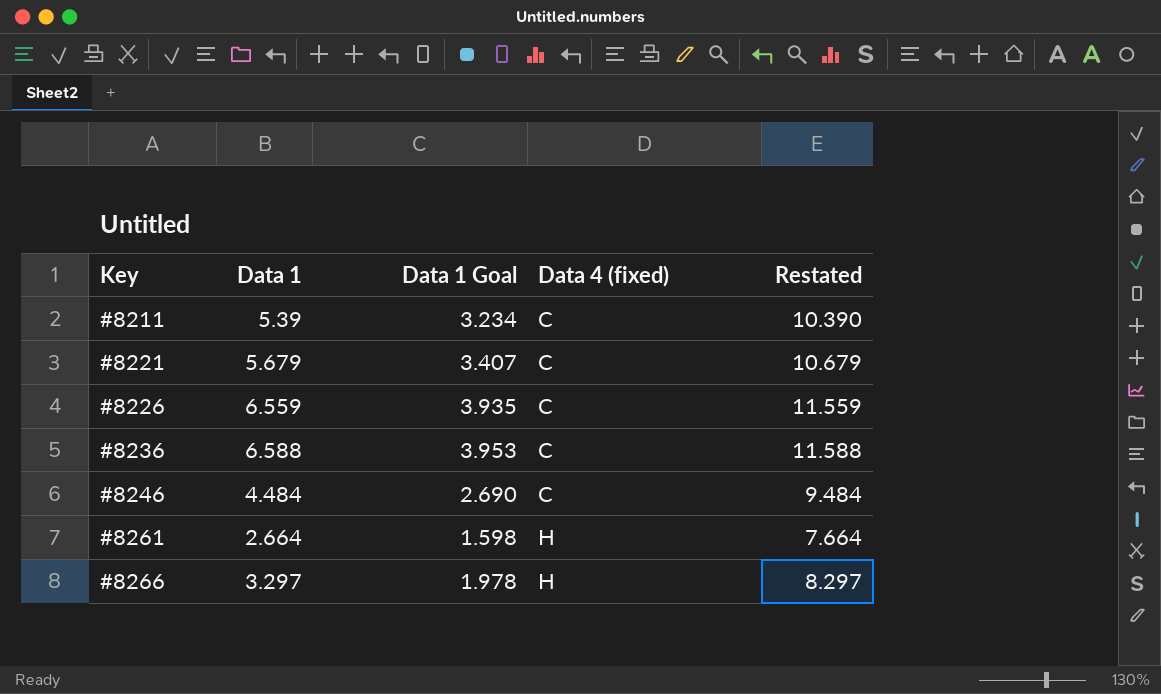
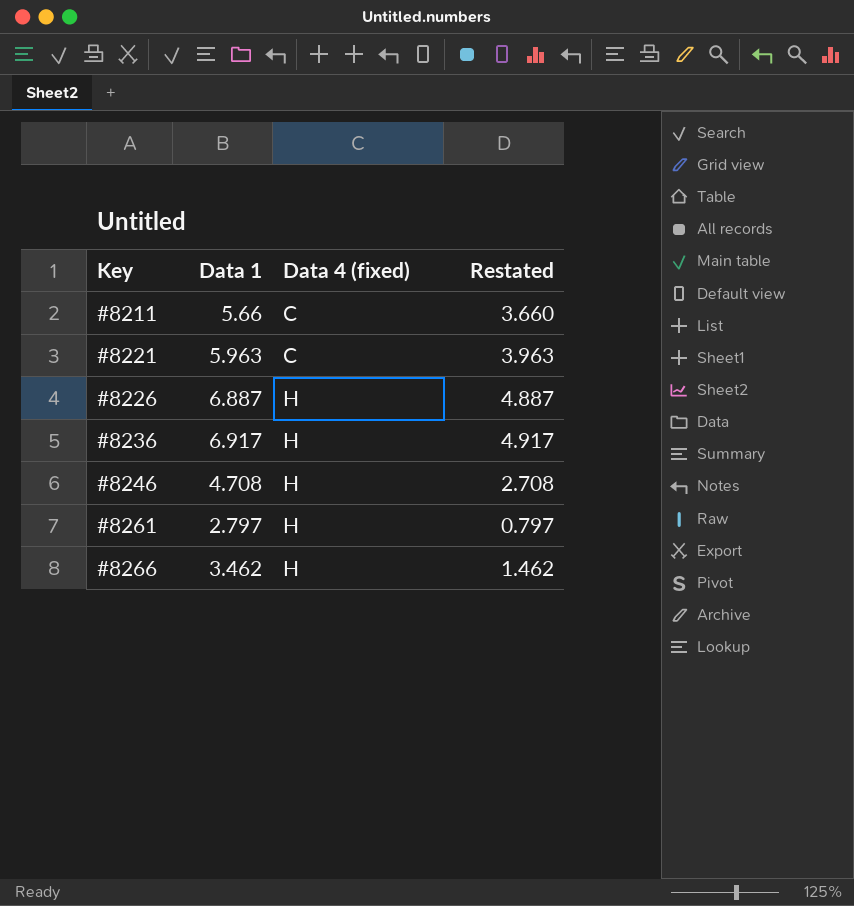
column Data 1 Goal | formula: [Data 1] * 0.6 -> none
column Restated | formula: [Data 1] + 5 -> [Data 1] - 2
#8211 | Data 1: 5.39 -> 5.66
#8221 | Data 1: 5.679 -> 5.963
#8226 | Data 1: 6.559 -> 6.887
#8226 | Data 4 (fixed): C -> H
#8236 | Data 1: 6.588 -> 6.917
#8236 | Data 4 (fixed): C -> H
#8246 | Data 1: 4.484 -> 4.708
#8246 | Data 4 (fixed): C -> H
#8261 | Data 1: 2.664 -> 2.797
#8266 | Data 1: 3.297 -> 3.462

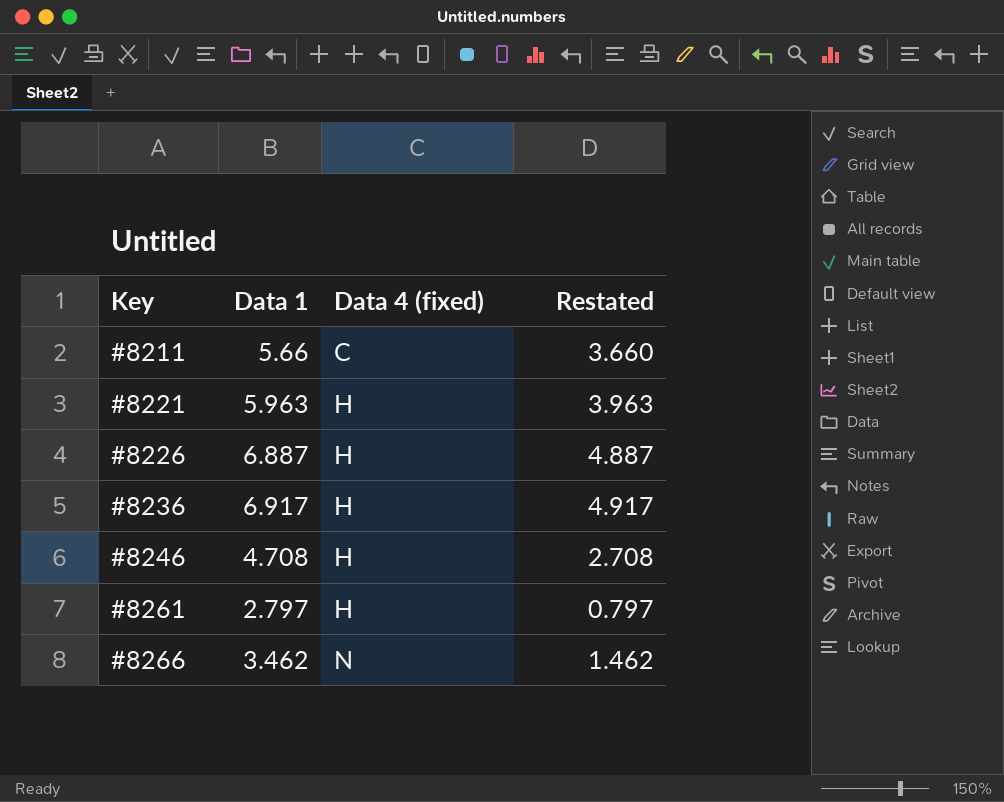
#8221 | Data 4 (fixed): C -> H
#8266 | Data 4 (fixed): H -> N

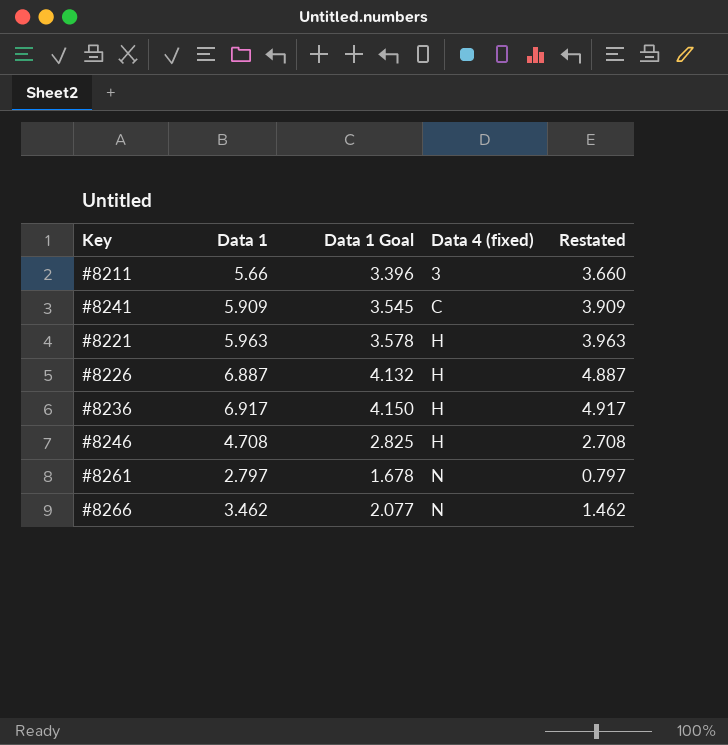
column Data 1 Goal | formula: none -> [Data 1] * 0.6
#8211 | Data 4 (fixed): C -> 3
row #8241: none -> 5.909 | 3.545 | C | 3.909
#8261 | Data 4 (fixed): H -> N

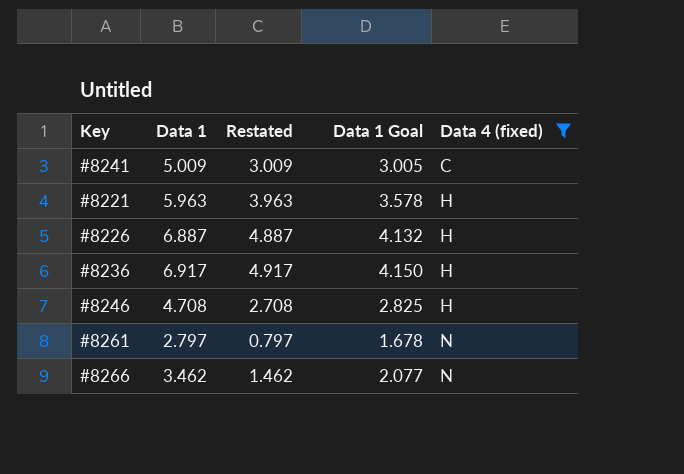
filter: none -> Data 4 (fixed) != 3
column Restated | position: 5 -> 3
#8241 | Data 1: 5.909 -> 5.009
#8241 | Restated: 3.909 -> 3.009
#8241 | Data 1 Goal: 3.545 -> 3.005

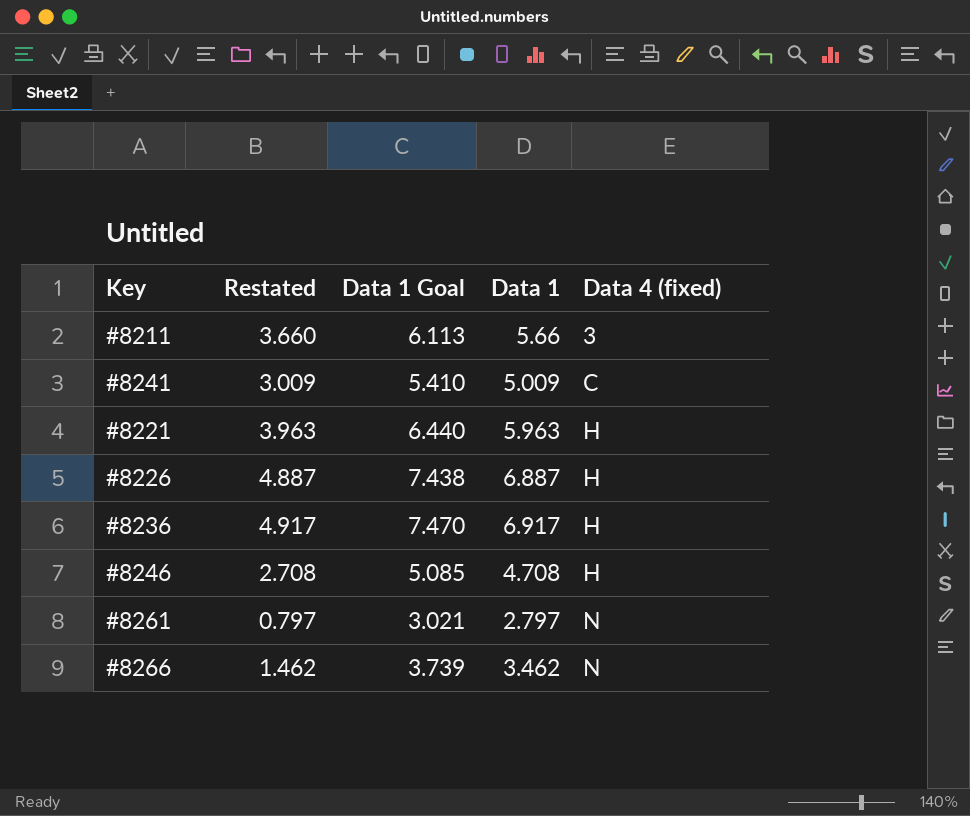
filter: Data 4 (fixed) != 3 -> none
column Data 1 Goal | formula: [Data 1] * 0.6 -> [Data 1] * 1.08
column Data 1 | position: 2 -> 4

